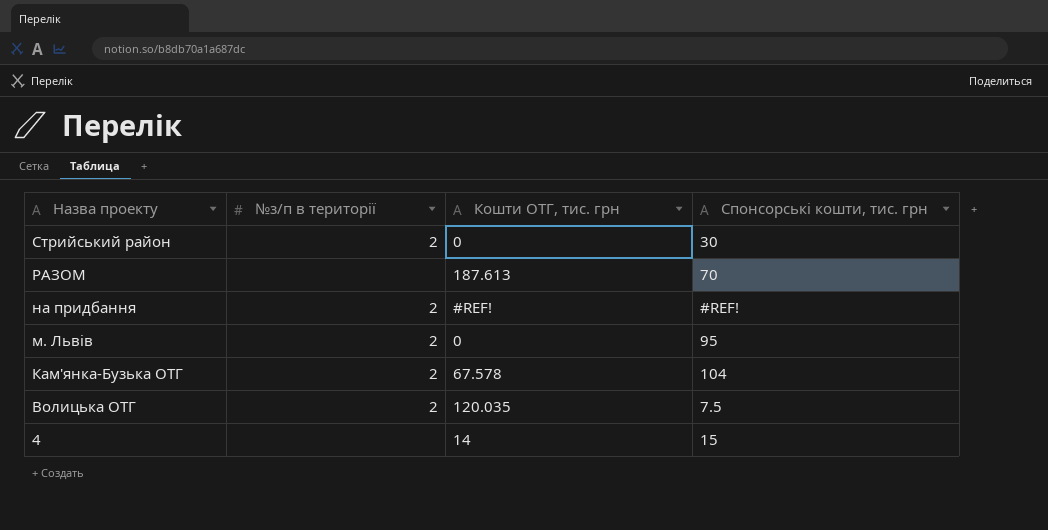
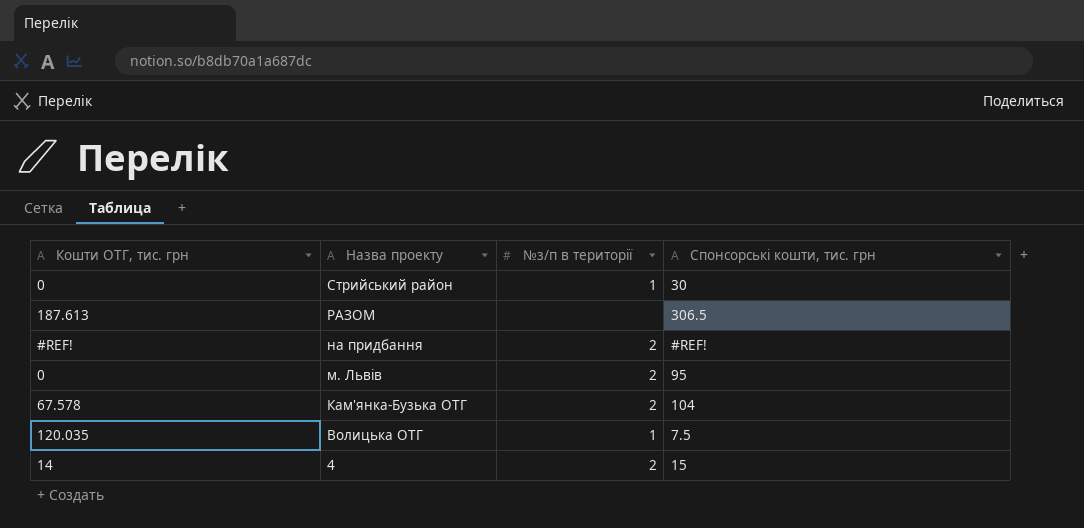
column Кошти ОТГ, тис. грн | position: 3 -> 1
Стрийський район | №з/п в території: 2 -> 1
РАЗОМ | Спонсорські кошти, тис. грн: 70 -> 306.5
Волицька ОТГ | №з/п в території: 2 -> 1
4 | №з/п в території: none -> 2

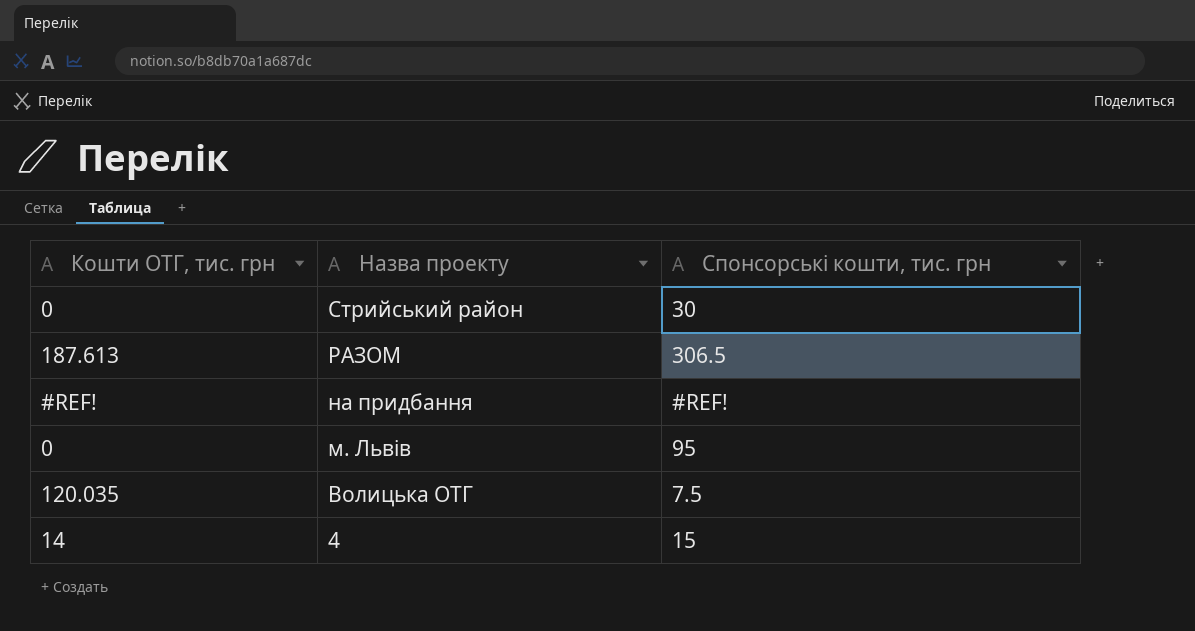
column №з/п в території | position: 3 -> none
row Кам'янка-Бузька ОТГ: 67.578 | 2 | 104 -> none

